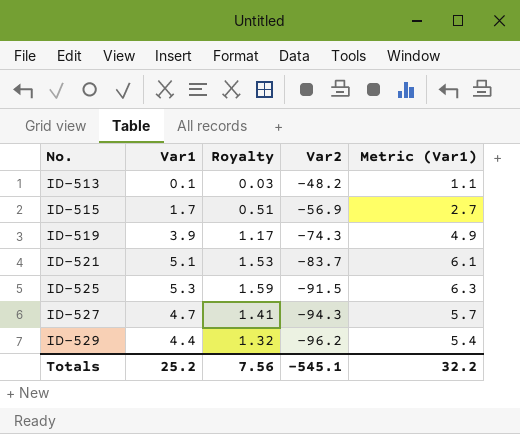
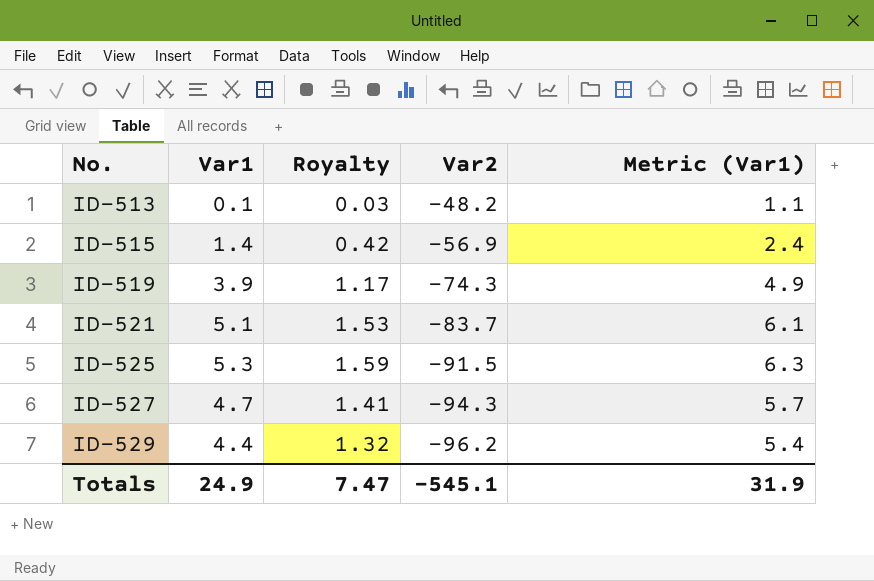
ID-515 | Var1: 1.7 -> 1.4
ID-515 | Royalty: 0.51 -> 0.42
ID-515 | Metric (Var1): 2.7 -> 2.4
Totals | Var1: 25.2 -> 24.9
Totals | Royalty: 7.56 -> 7.47
Totals | Metric (Var1): 32.2 -> 31.9

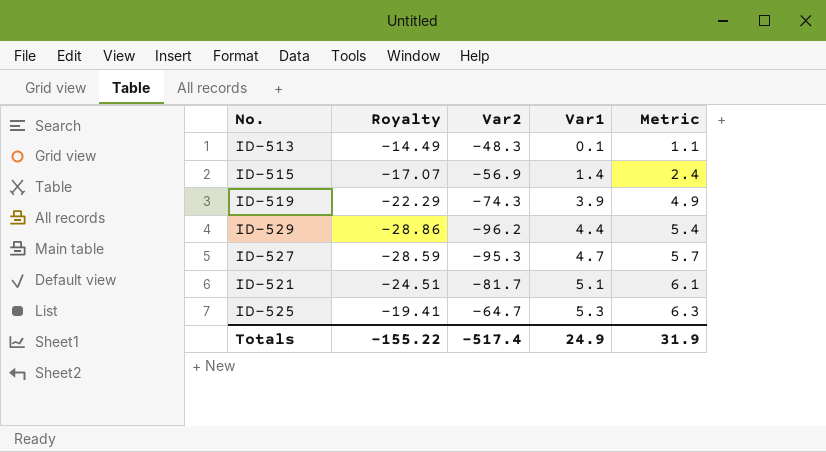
row order: No. ascending -> Var1 ascending
column Royalty | formula: [Var1] * 0.3 -> [Var2] * 0.3
column Var1 | position: 2 -> 4
column name: Metric (Var1) -> Metric
ID-513 | Var2: -48.2 -> -48.3
ID-527 | Var2: -94.3 -> -95.3
ID-521 | Var2: -83.7 -> -81.7
ID-525 | Var2: -91.5 -> -64.7
Totals | Royalty: 7.47 -> -155.22
Totals | Var2: -545.1 -> -517.4

